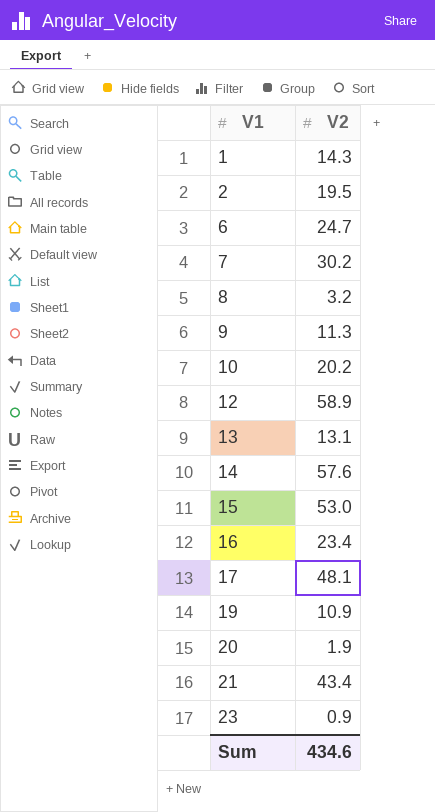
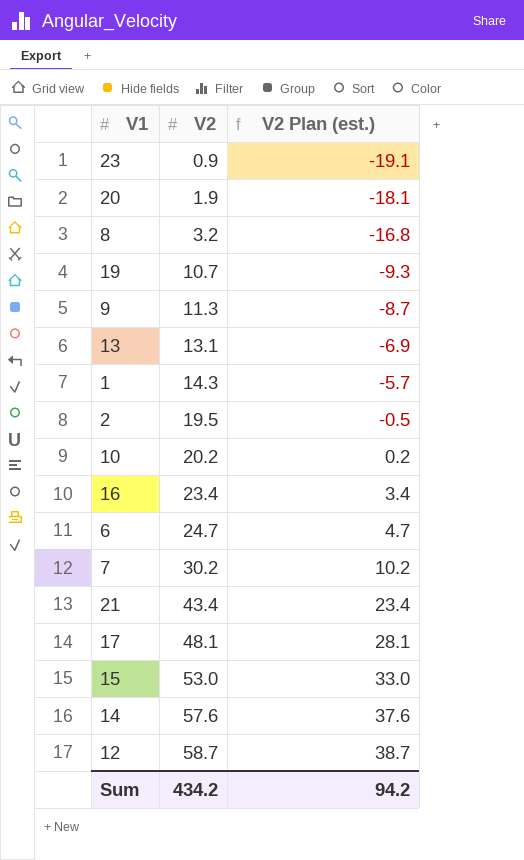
row order: V1 ascending -> V2 ascending
column V2 Plan (est.) | formula: none -> [V2] - 20
19 | V2: 10.9 -> 10.7
12 | V2: 58.9 -> 58.7
Sum | V2: 434.6 -> 434.2

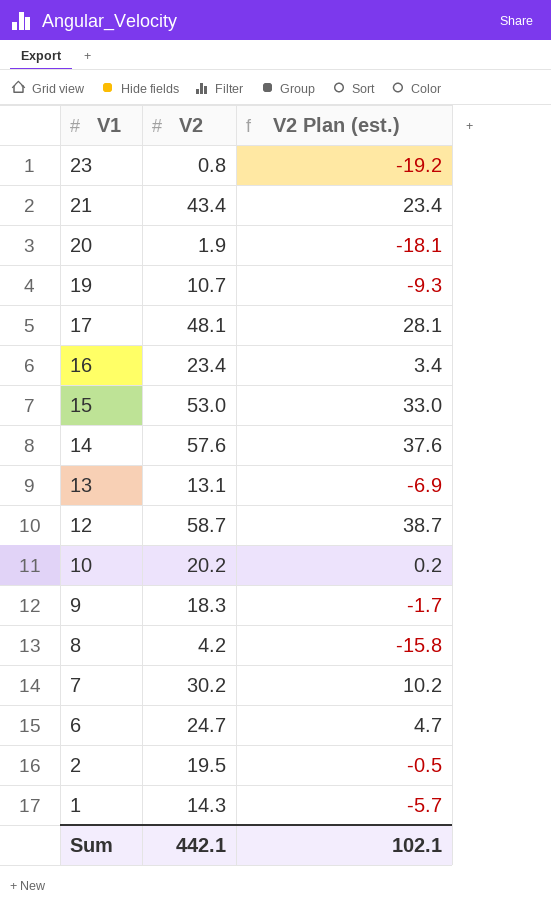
row order: V2 ascending -> V1 descending
23 | V2: 0.9 -> 0.8
23 | V2 Plan (est.): -19.1 -> -19.2
9 | V2: 11.3 -> 18.3
9 | V2 Plan (est.): -8.7 -> -1.7
8 | V2: 3.2 -> 4.2
8 | V2 Plan (est.): -16.8 -> -15.8
Sum | V2: 434.2 -> 442.1
Sum | V2 Plan (est.): 94.2 -> 102.1

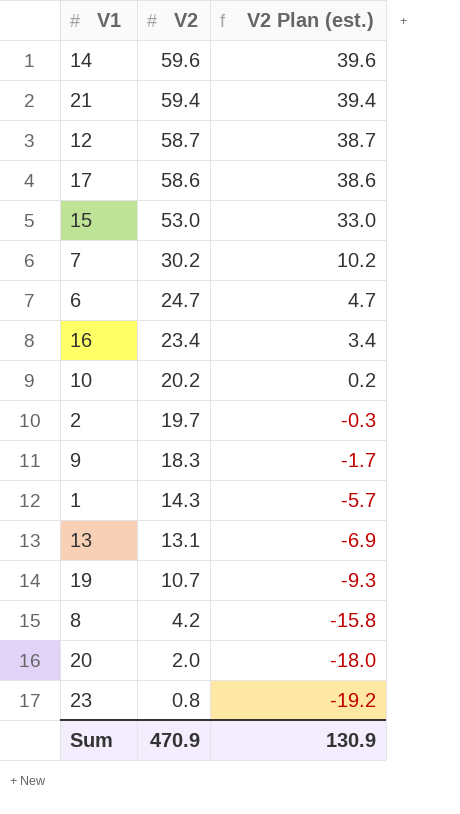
row order: V1 descending -> V2 descending
14 | V2: 57.6 -> 59.6
14 | V2 Plan (est.): 37.6 -> 39.6
21 | V2: 43.4 -> 59.4
21 | V2 Plan (est.): 23.4 -> 39.4
17 | V2: 48.1 -> 58.6
17 | V2 Plan (est.): 28.1 -> 38.6
2 | V2: 19.5 -> 19.7
2 | V2 Plan (est.): -0.5 -> -0.3
20 | V2: 1.9 -> 2.0
20 | V2 Plan (est.): -18.1 -> -18.0
Sum | V2: 442.1 -> 470.9
Sum | V2 Plan (est.): 102.1 -> 130.9

